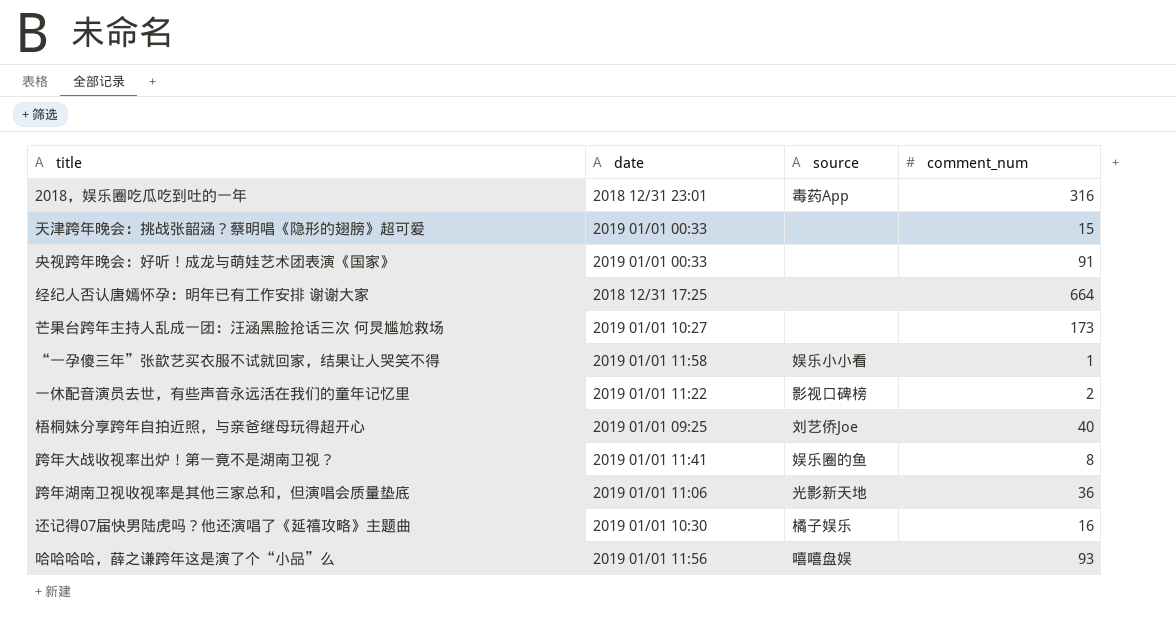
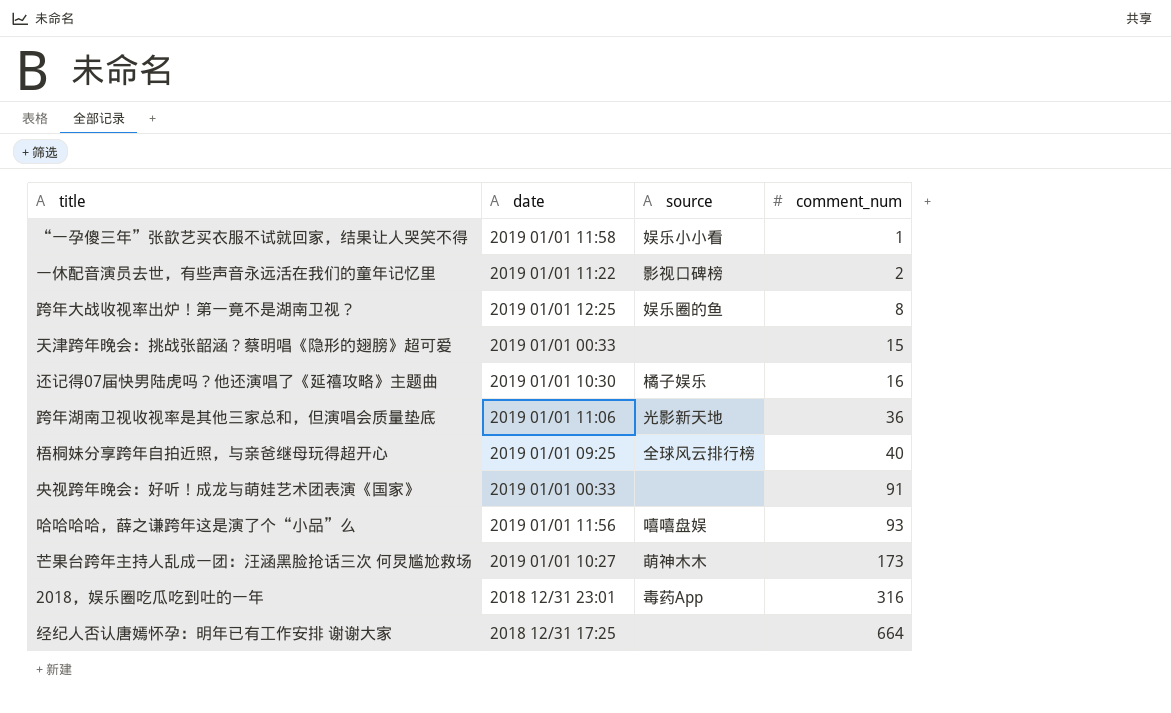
row order: none -> comment_num ascending
跨年大战收视率出炉！第一竟不是湖南卫视？ | date: 2019 01/01 11:41 -> 2019 01/01 12:25
梧桐妹分享跨年自拍近照，与亲爸继母玩得超开心 | source: 刘艺侨Joe -> 全球风云排行榜
芒果台跨年主持人乱成一团：汪涵黑脸抢话三次 何炅尴尬救场 | source: none -> 萌神木木

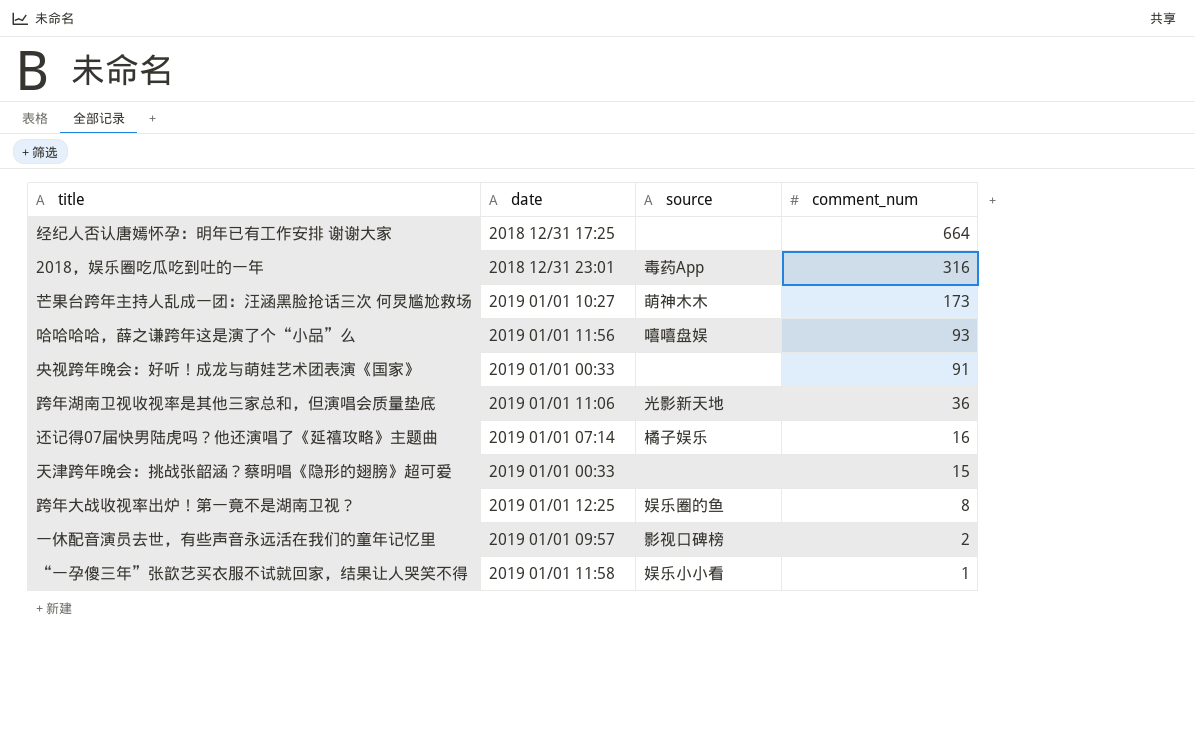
row order: comment_num ascending -> comment_num descending
row 梧桐妹分享跨年自拍近照，与亲爸继母玩得超开心: 2019 01/01 09:25 | 全球风云排行榜 | 40 -> none
还记得07届快男陆虎吗？他还演唱了《延禧攻略》主题曲 | date: 2019 01/01 10:30 -> 2019 01/01 07:14
一休配音演员去世，有些声音永远活在我们的童年记忆里 | date: 2019 01/01 11:22 -> 2019 01/01 09:57

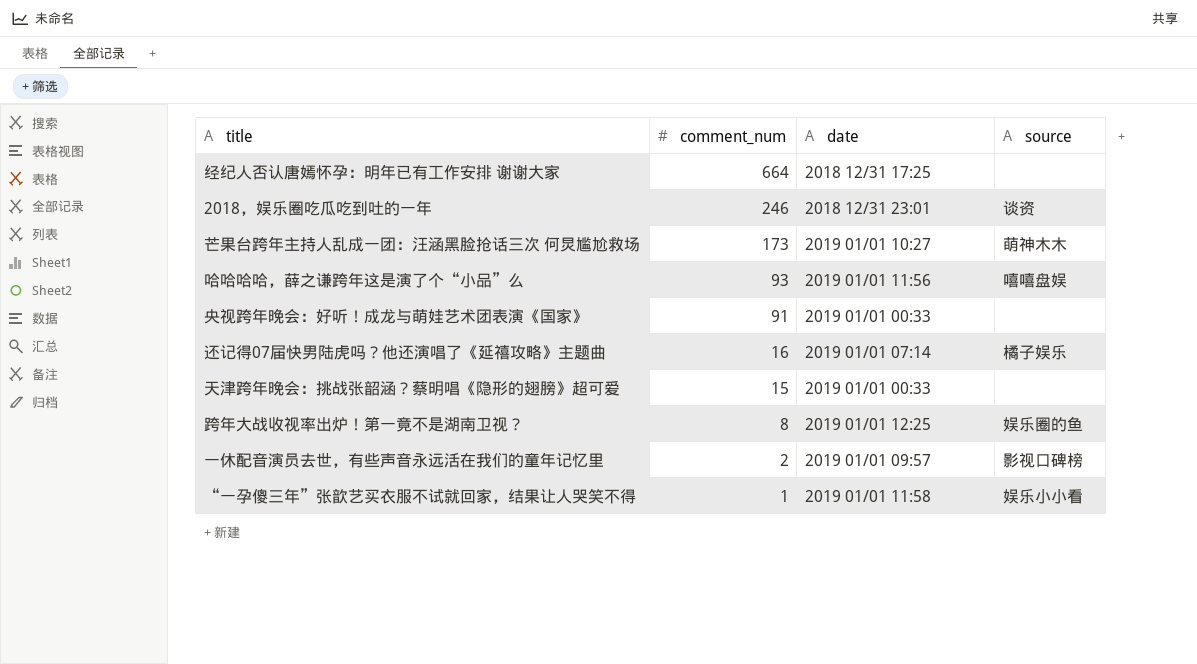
column comment_num | position: 4 -> 2
row 跨年湖南卫视收视率是其他三家总和，但演唱会质量垫底: 2019 01/01 11:06 | 光影新天地 | 36 -> none
2018，娱乐圈吃瓜吃到吐的一年 | comment_num: 316 -> 246
2018，娱乐圈吃瓜吃到吐的一年 | source: 毒药App -> 谈资

